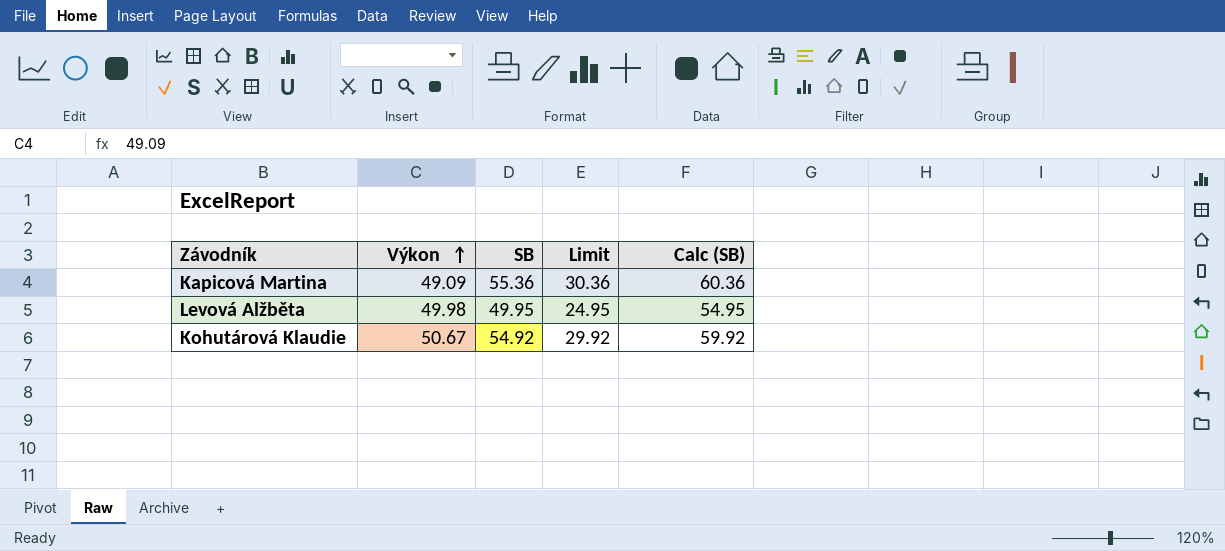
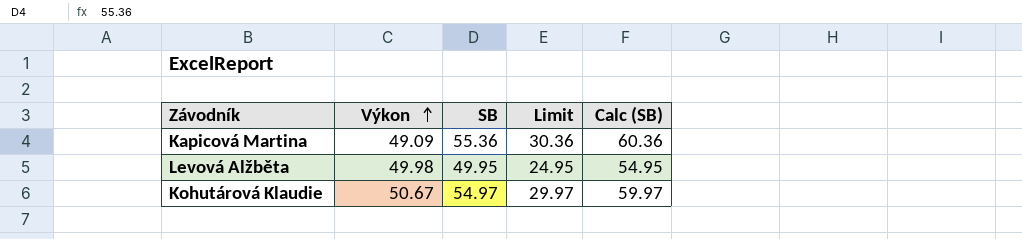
Kohutárová Klaudie | SB: 54.92 -> 54.97
Kohutárová Klaudie | Limit: 29.92 -> 29.97
Kohutárová Klaudie | Calc (SB): 59.92 -> 59.97

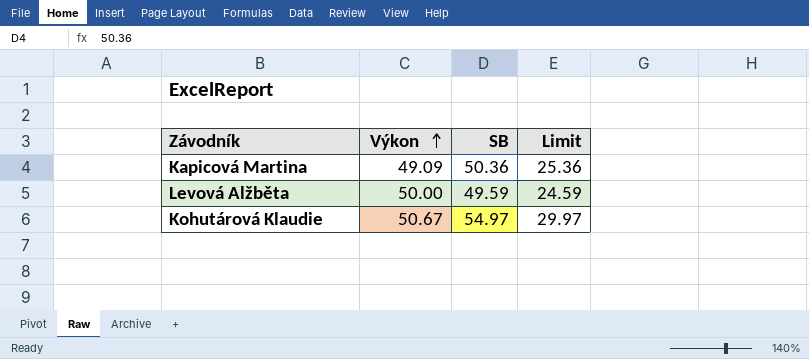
column Calc (SB) | formula: [SB] + 5 -> none
Kapicová Martina | SB: 55.36 -> 50.36
Kapicová Martina | Limit: 30.36 -> 25.36
Levová Alžběta | Výkon: 49.98 -> 50.00
Levová Alžběta | SB: 49.95 -> 49.59
Levová Alžběta | Limit: 24.95 -> 24.59

